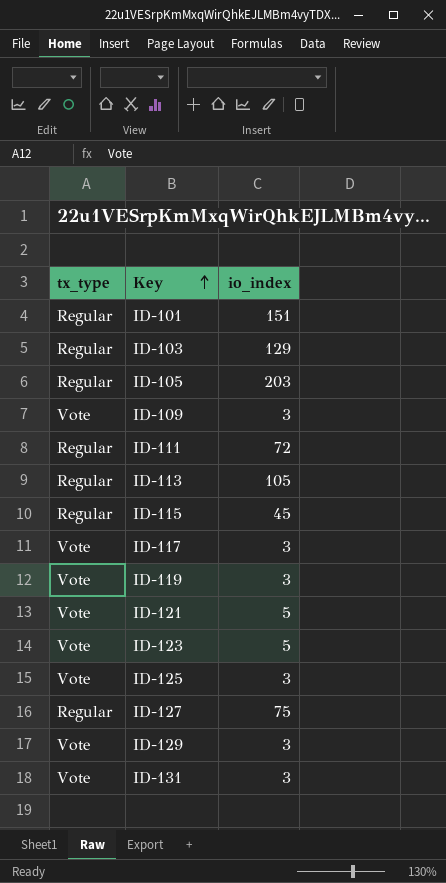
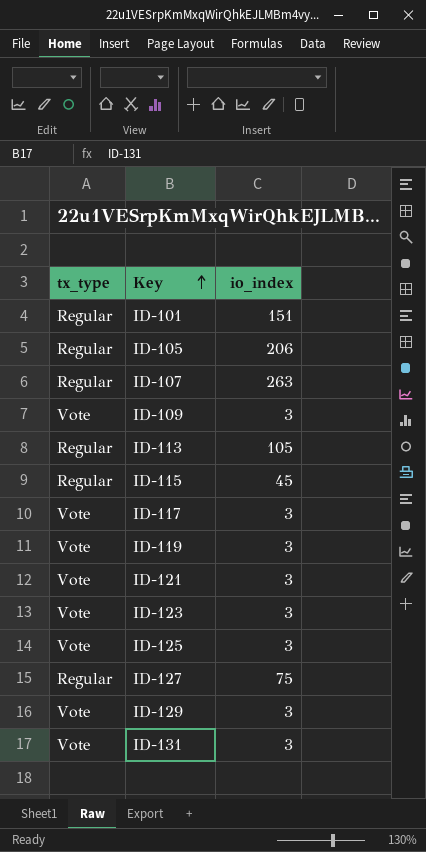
row ID-103: Regular | 129 -> none
row ID-111: Regular | 72 -> none
ID-105 | io_index: 203 -> 206
row ID-107: none -> Regular | 263
ID-121 | io_index: 5 -> 3
ID-123 | io_index: 5 -> 3

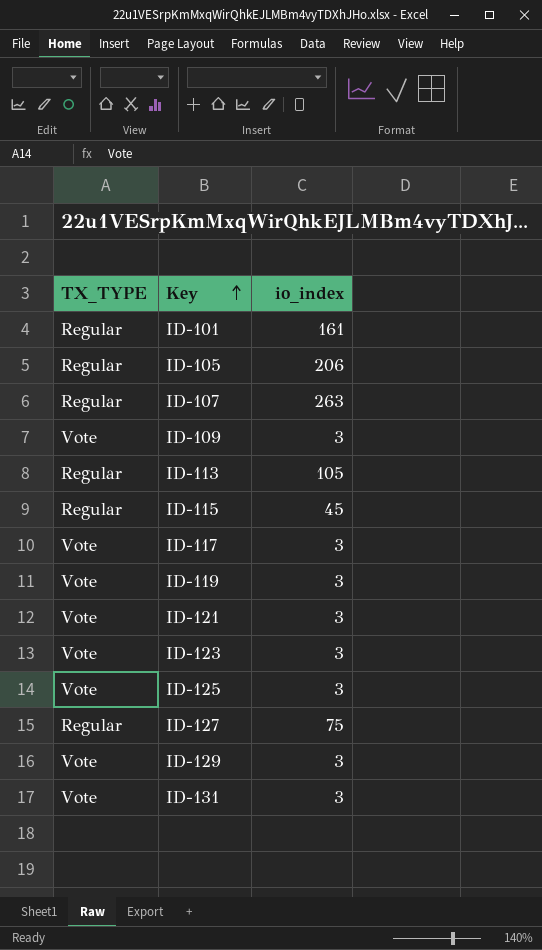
column name: tx_type -> TX_TYPE
ID-101 | io_index: 151 -> 161

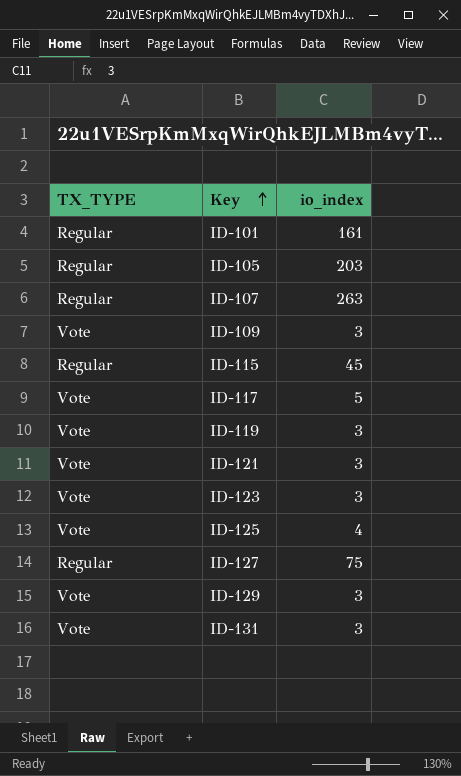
row ID-113: Regular | 105 -> none
ID-105 | io_index: 206 -> 203
ID-117 | io_index: 3 -> 5
ID-125 | io_index: 3 -> 4

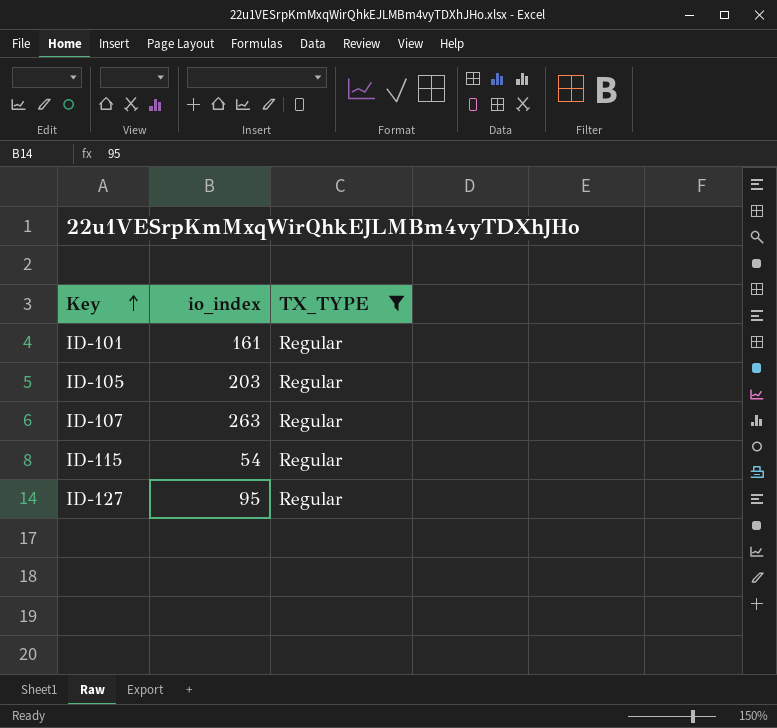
filter: none -> TX_TYPE = Regular
column TX_TYPE | position: 1 -> 3
ID-115 | io_index: 45 -> 54
ID-127 | io_index: 75 -> 95

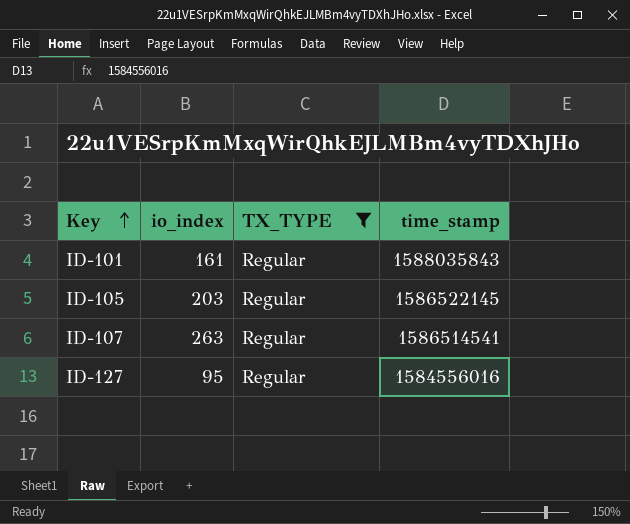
column time_stamp | position: none -> 4
row ID-115: 54 | Regular -> none

